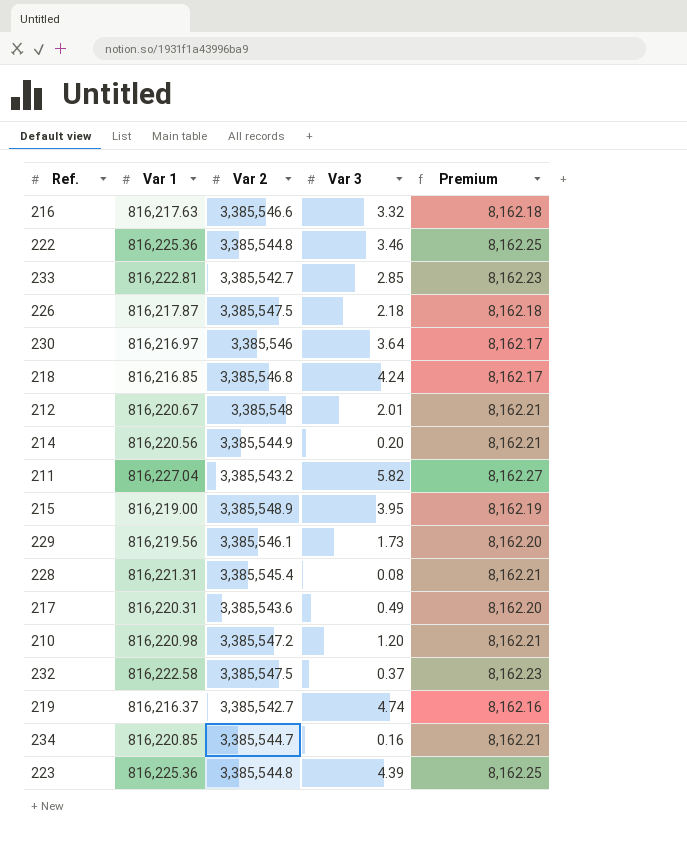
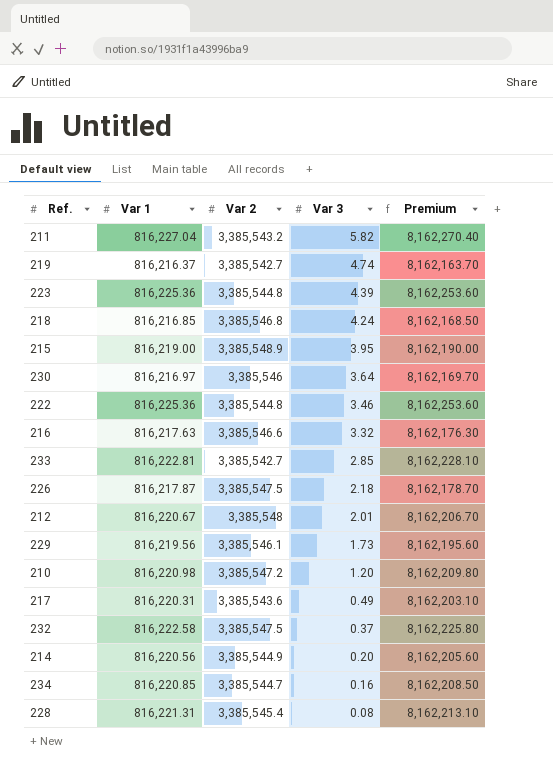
row order: none -> Var 3 descending
column Premium | formula: [Var 1] * 0.01 -> [Var 1] * 10

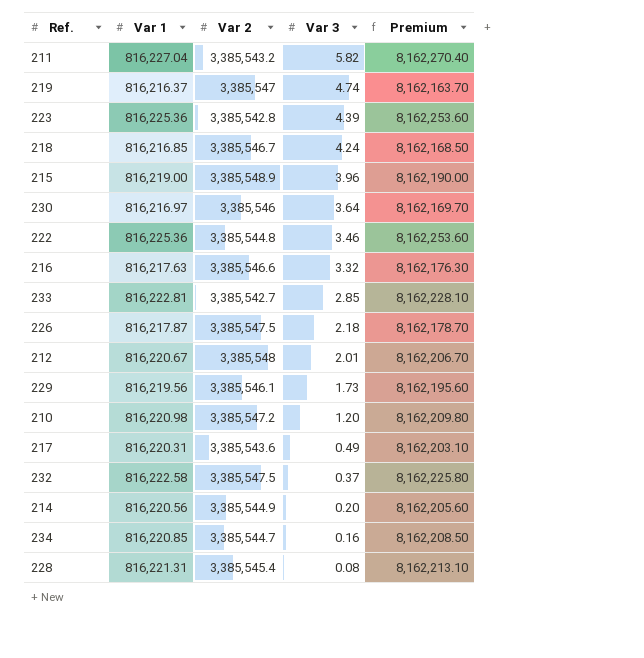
219 | Var 2: 3,385,542.7 -> 3,385,547
223 | Var 2: 3,385,544.8 -> 3,385,542.8
218 | Var 2: 3,385,546.8 -> 3,385,546.7
215 | Var 3: 3.95 -> 3.96

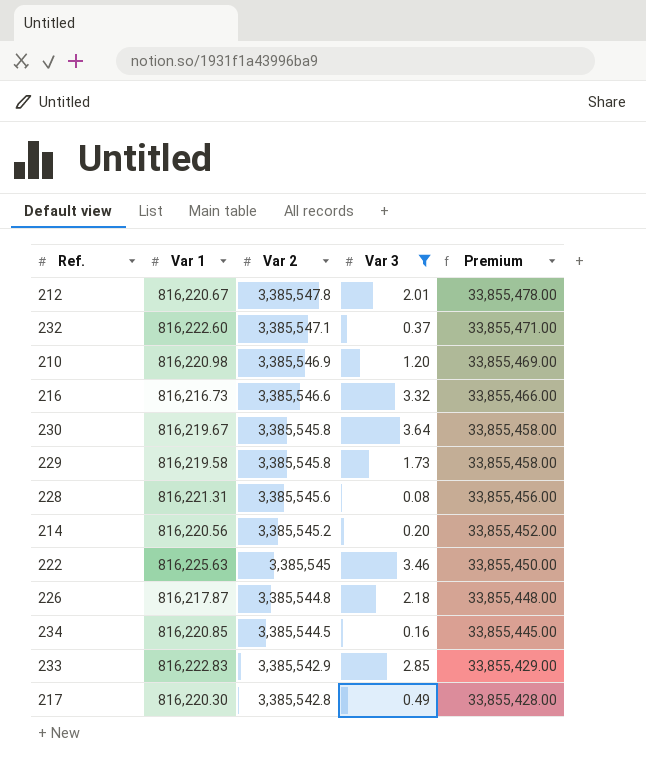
filter: none -> Var 3 <= 3.64
row order: Var 3 descending -> Var 2 descending
column Premium | formula: [Var 1] * 10 -> [Var 2] * 10
212 | Var 2: 3,385,548 -> 3,385,547.8
232 | Var 1: 816,222.58 -> 816,222.60
232 | Var 2: 3,385,547.5 -> 3,385,547.1
210 | Var 2: 3,385,547.2 -> 3,385,546.9
216 | Var 1: 816,217.63 -> 816,216.73
230 | Var 1: 816,216.97 -> 816,219.67
230 | Var 2: 3,385,546 -> 3,385,545.8
229 | Var 1: 816,219.56 -> 816,219.58
229 | Var 2: 3,385,546.1 -> 3,385,545.8
228 | Var 2: 3,385,545.4 -> 3,385,545.6
214 | Var 2: 3,385,544.9 -> 3,385,545.2
222 | Var 1: 816,225.36 -> 816,225.63
222 | Var 2: 3,385,544.8 -> 3,385,545
226 | Var 2: 3,385,547.5 -> 3,385,544.8
234 | Var 2: 3,385,544.7 -> 3,385,544.5
233 | Var 1: 816,222.81 -> 816,222.83
233 | Var 2: 3,385,542.7 -> 3,385,542.9
217 | Var 1: 816,220.31 -> 816,220.30
217 | Var 2: 3,385,543.6 -> 3,385,542.8

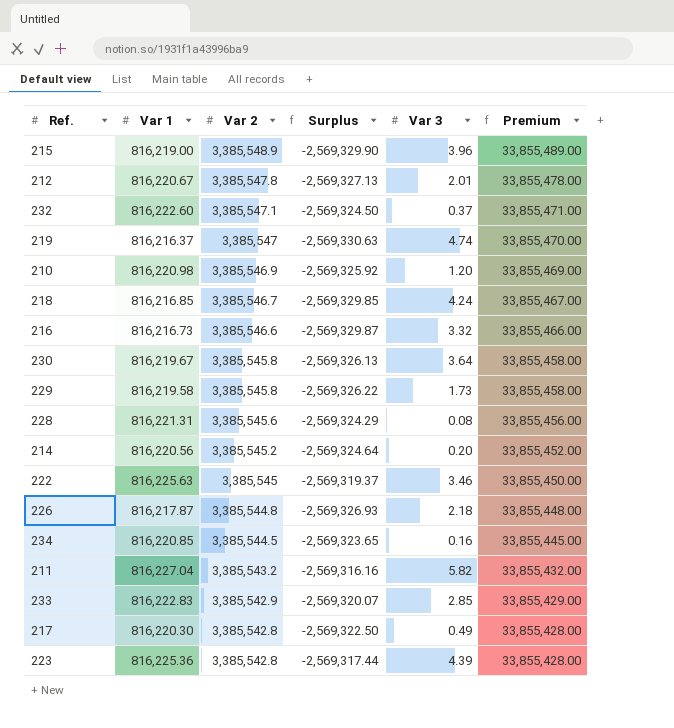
filter: Var 3 <= 3.64 -> none
column Surplus | formula: none -> [Var 1] - [Var 2]

